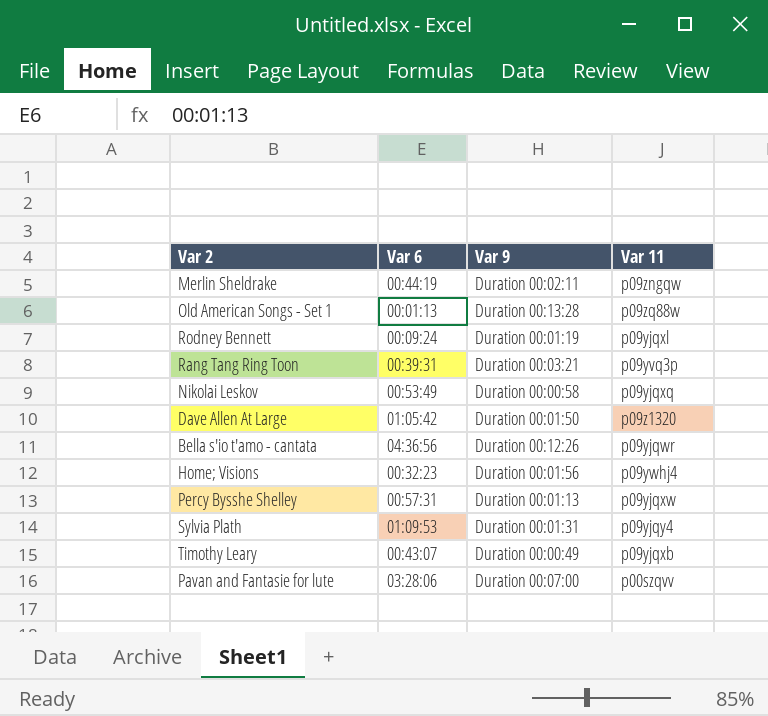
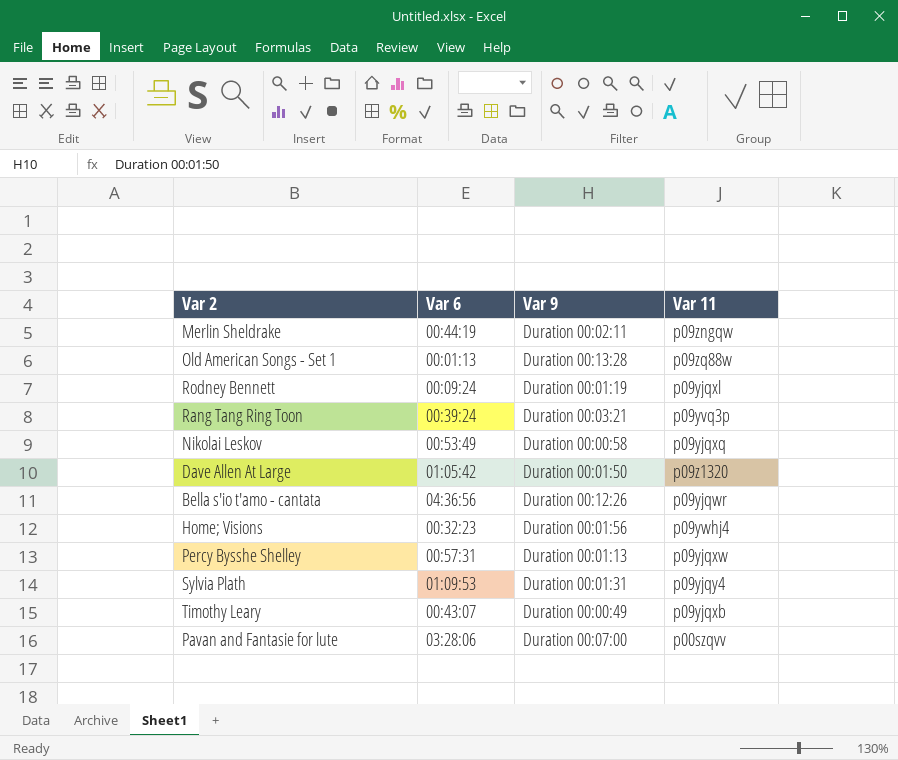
Rang Tang Ring Toon | Var 6: 00:39:31 -> 00:39:24

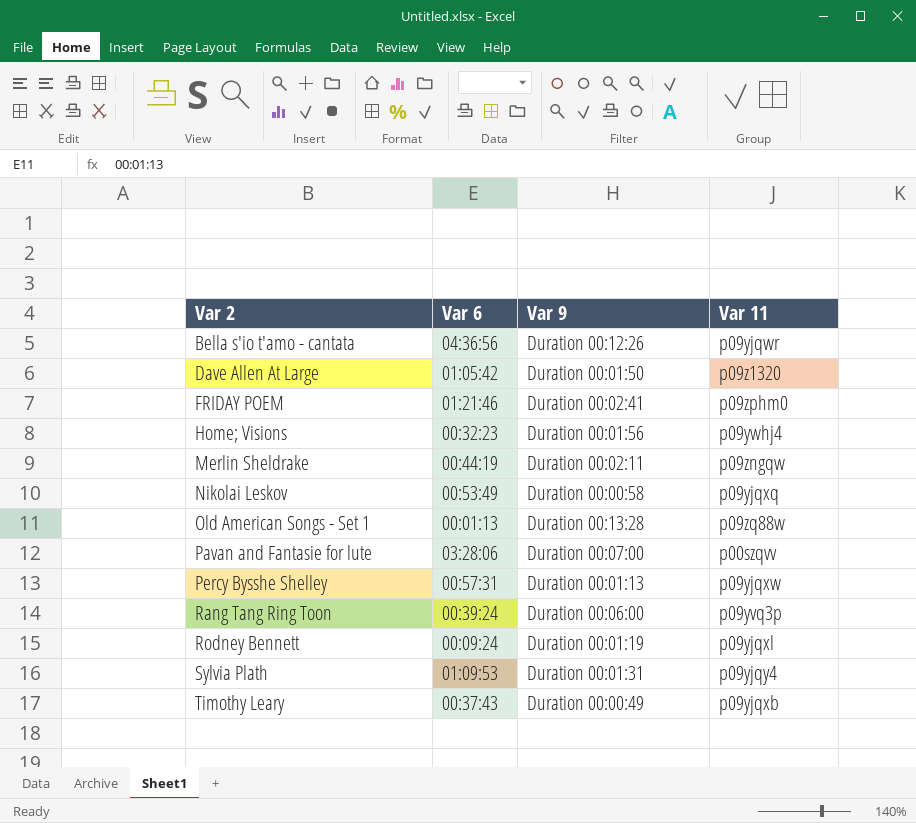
row order: none -> Var 2 ascending
row FRIDAY POEM: none -> 01:21:46 | Duration 00:02:41 | p09zphm0
Rang Tang Ring Toon | Var 9: Duration 00:03:21 -> Duration 00:06:00
Timothy Leary | Var 6: 00:43:07 -> 00:37:43

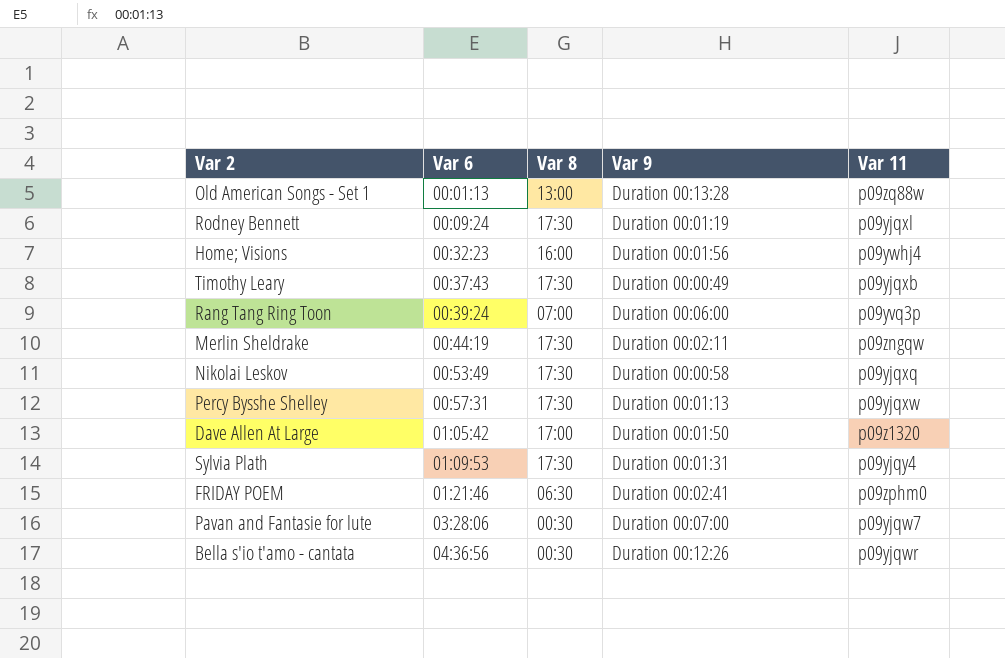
row order: Var 2 ascending -> Var 6 ascending
column Var 8 | position: none -> 3
Pavan and Fantasie for lute | Var 11: p00szqvv -> p09yjqw7

